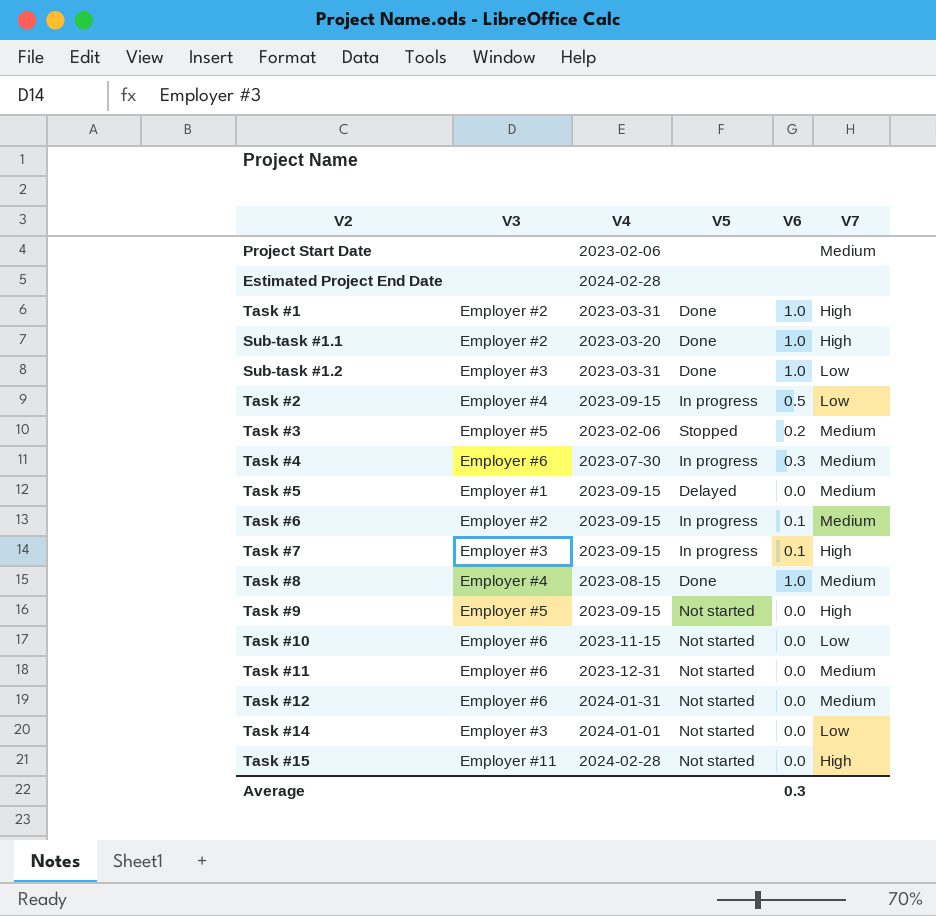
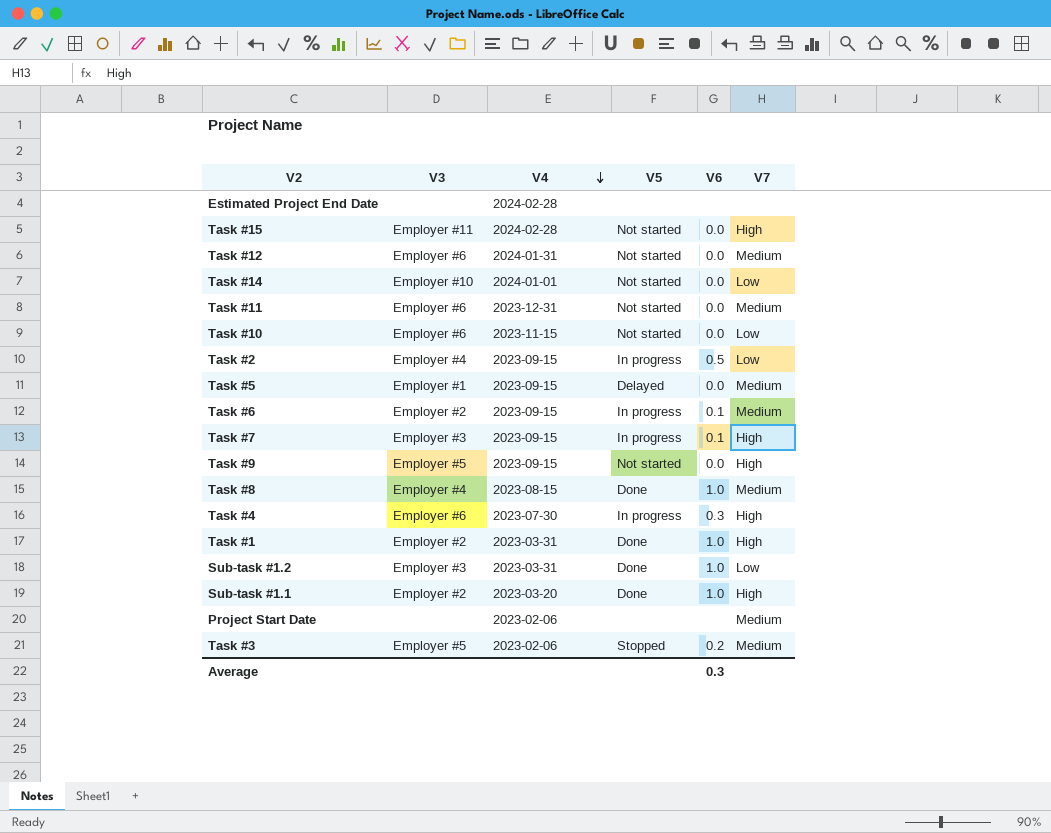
row order: none -> V4 descending
Task #14 | V3: Employer #3 -> Employer #10
Task #4 | V7: Medium -> High

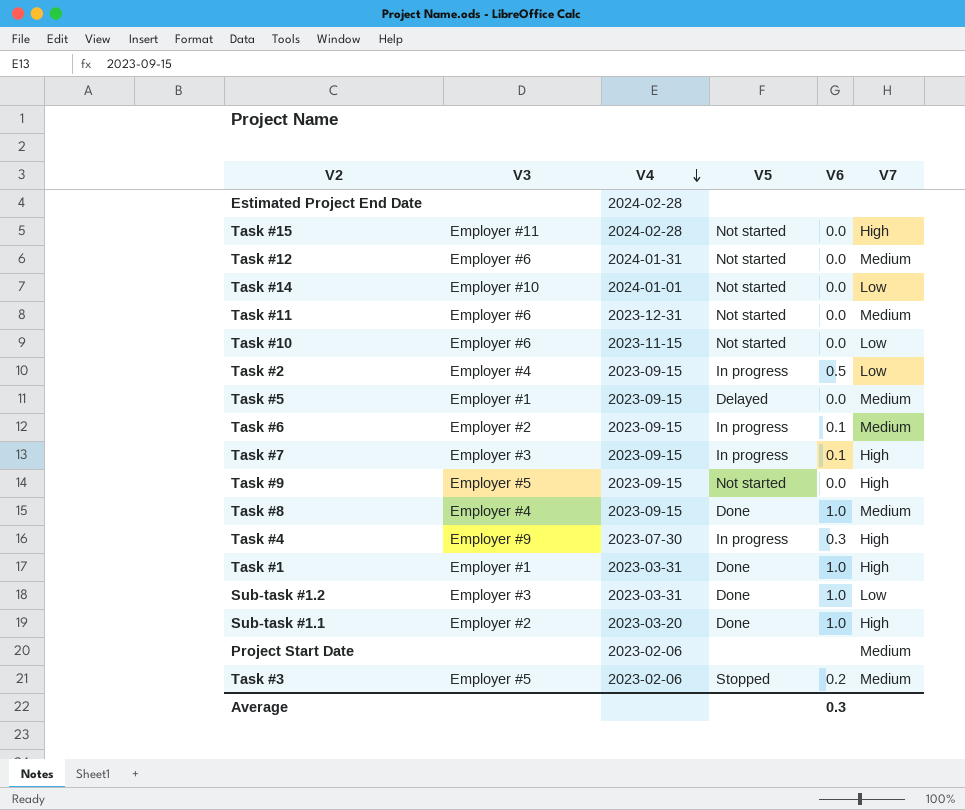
Task #8 | V4: 2023-08-15 -> 2023-09-15
Task #4 | V3: Employer #6 -> Employer #9
Task #1 | V3: Employer #2 -> Employer #1

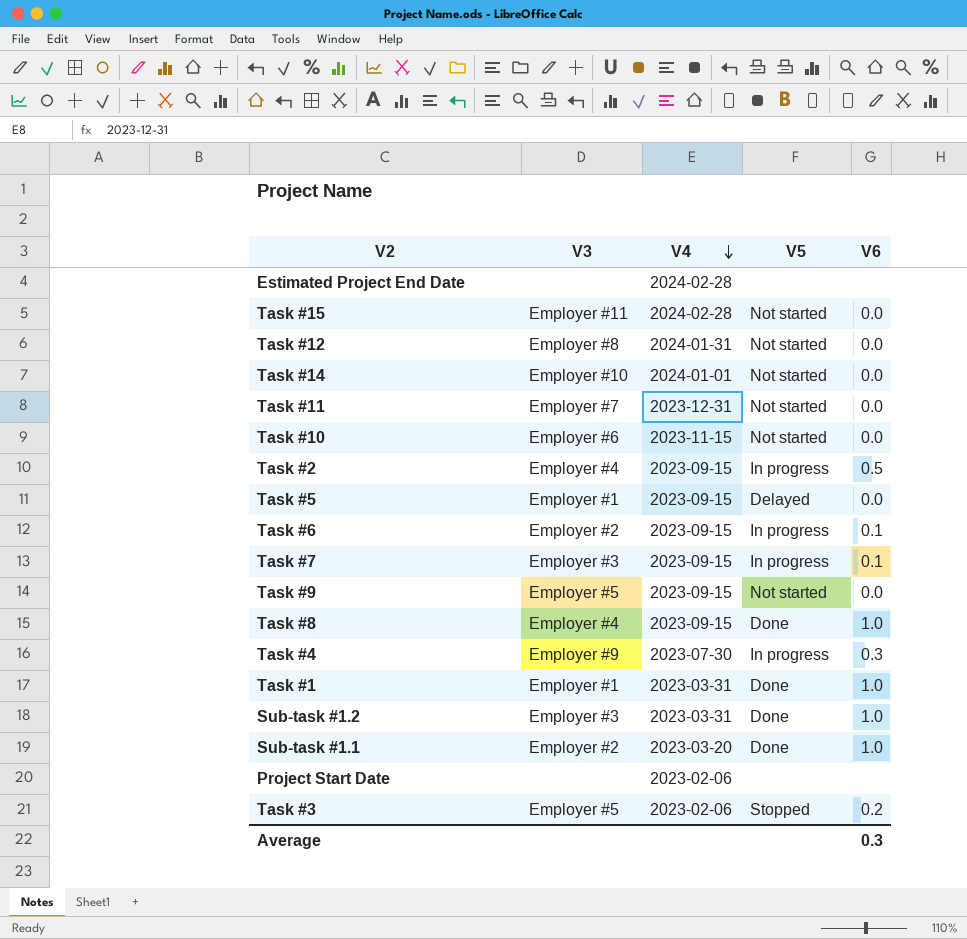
column V7 | position: 6 -> none
Task #12 | V3: Employer #6 -> Employer #8
Task #11 | V3: Employer #6 -> Employer #7

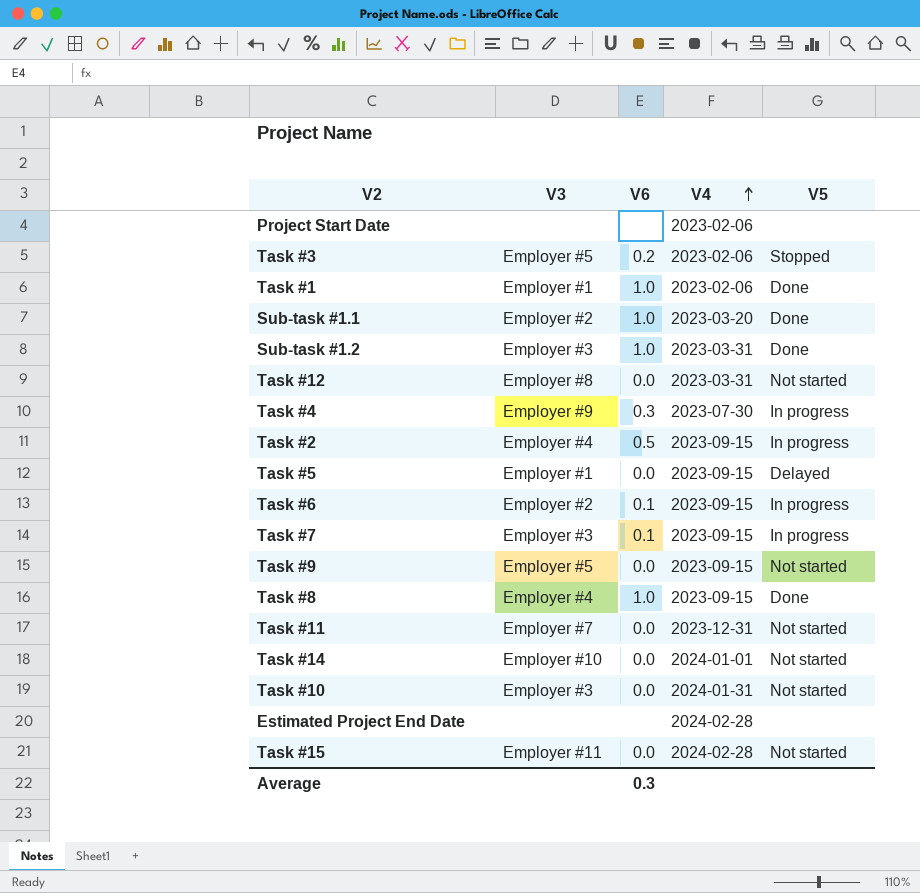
row order: V4 descending -> V4 ascending
column V6 | position: 5 -> 3
Task #1 | V4: 2023-03-31 -> 2023-02-06
Task #12 | V4: 2024-01-31 -> 2023-03-31
Task #10 | V3: Employer #6 -> Employer #3
Task #10 | V4: 2023-11-15 -> 2024-01-31

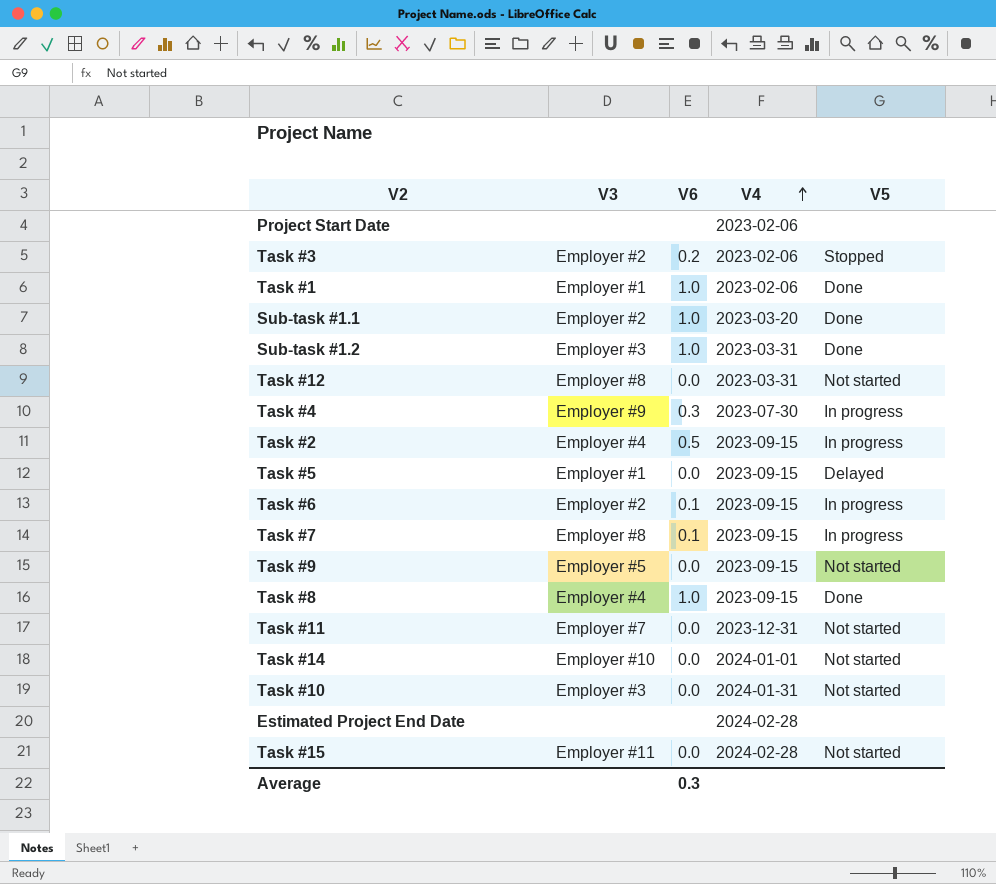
Task #3 | V3: Employer #5 -> Employer #2
Task #7 | V3: Employer #3 -> Employer #8

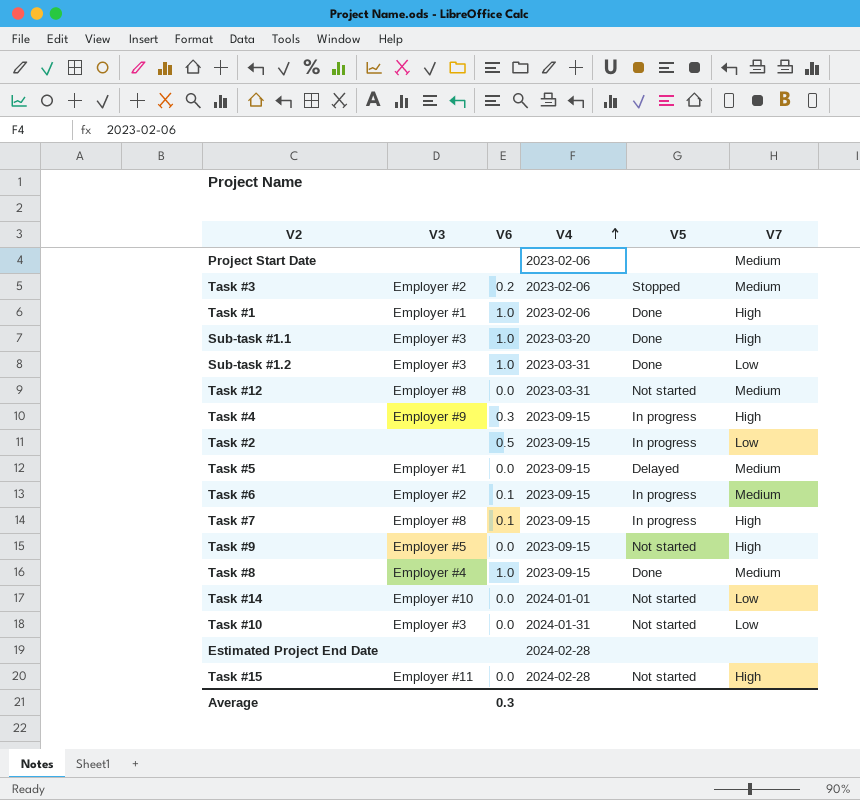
column V7 | position: none -> 6
row Task #11: Employer #7 | 0.0 | 2023-12-31 | Not started -> none
Sub-task #1.1 | V3: Employer #2 -> Employer #3
Task #4 | V4: 2023-07-30 -> 2023-09-15
Task #2 | V3: Employer #4 -> none

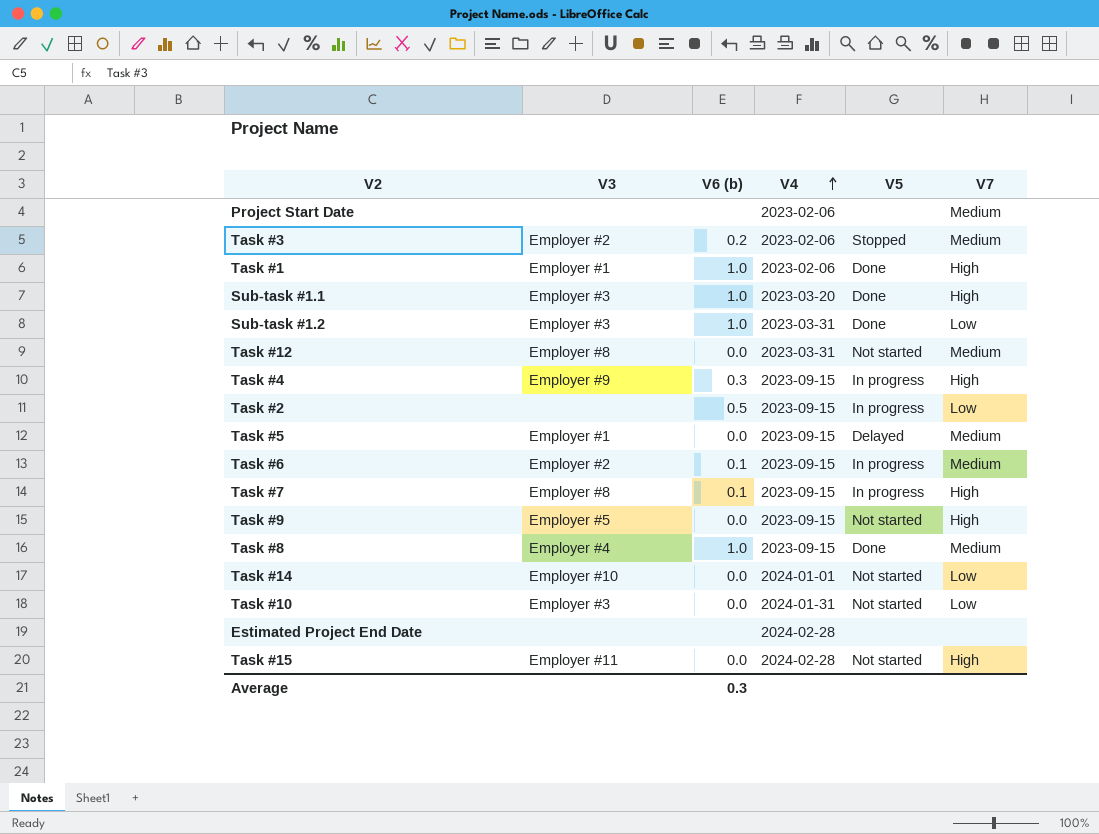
column name: V6 -> V6 (b)

